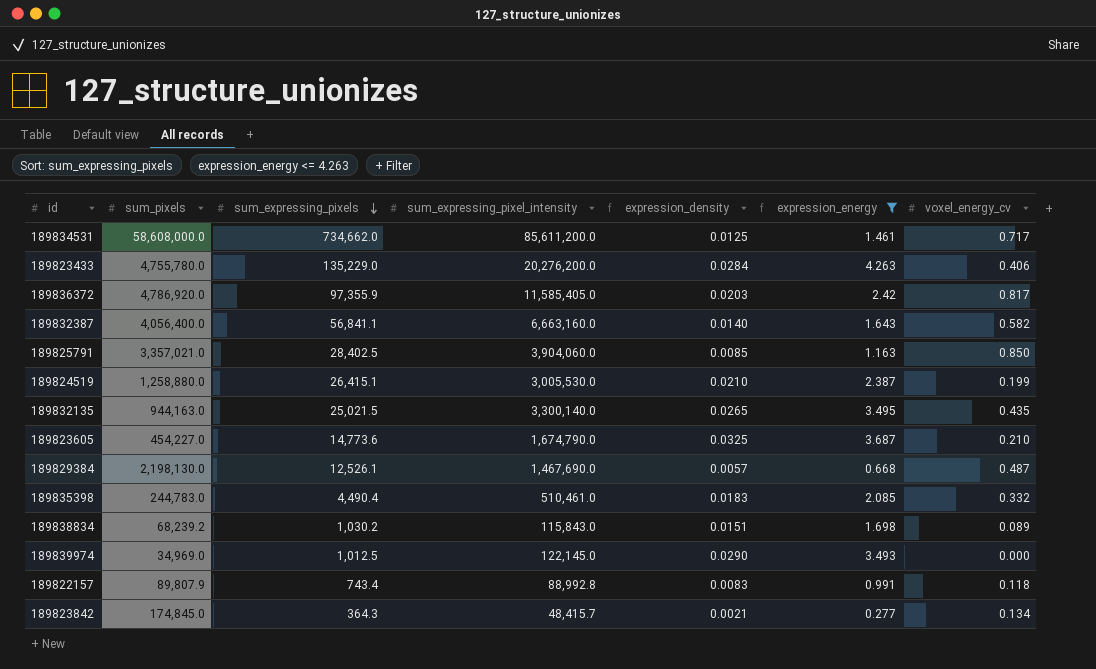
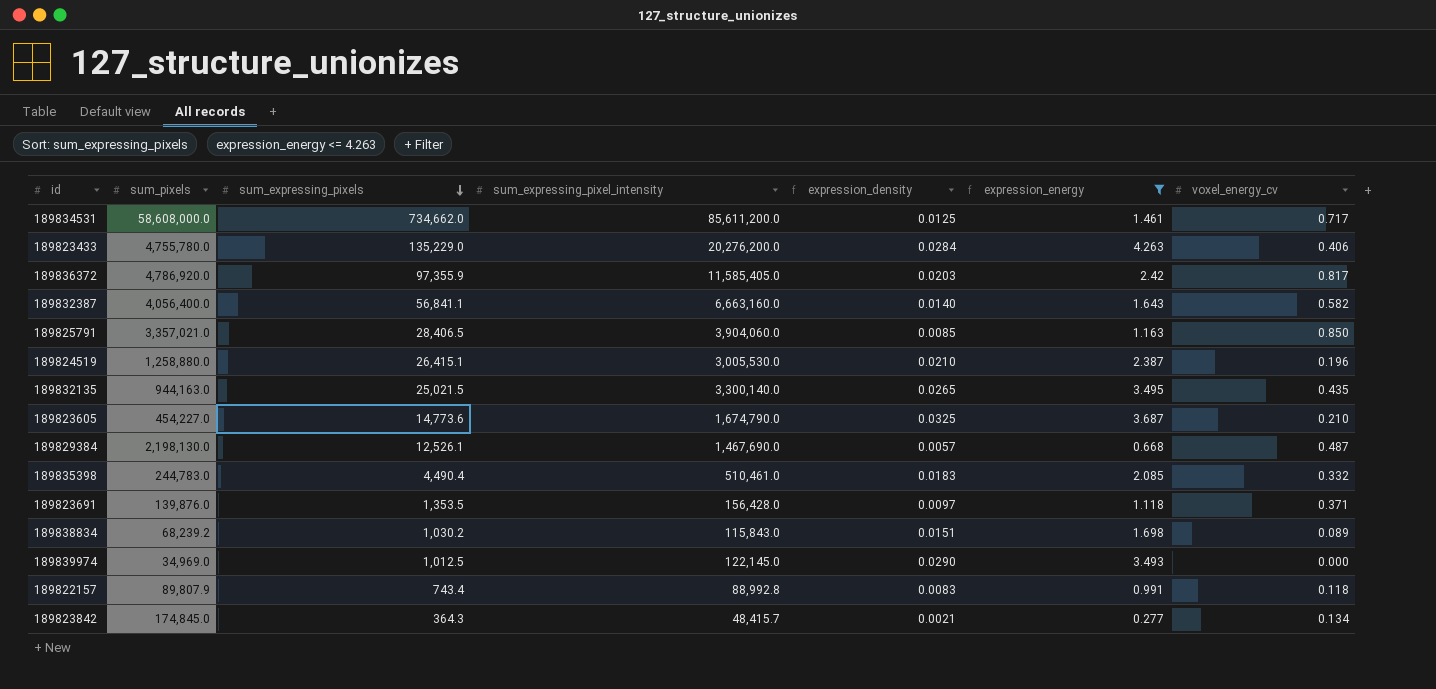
189825791 | sum_expressing_pixels: 28,402.5 -> 28,406.5
189824519 | voxel_energy_cv: 0.199 -> 0.196
row 189823691: none -> 139,876.0 | 1,353.5 | 156,428.0 | 0.0097 | 1.118 | 0.371

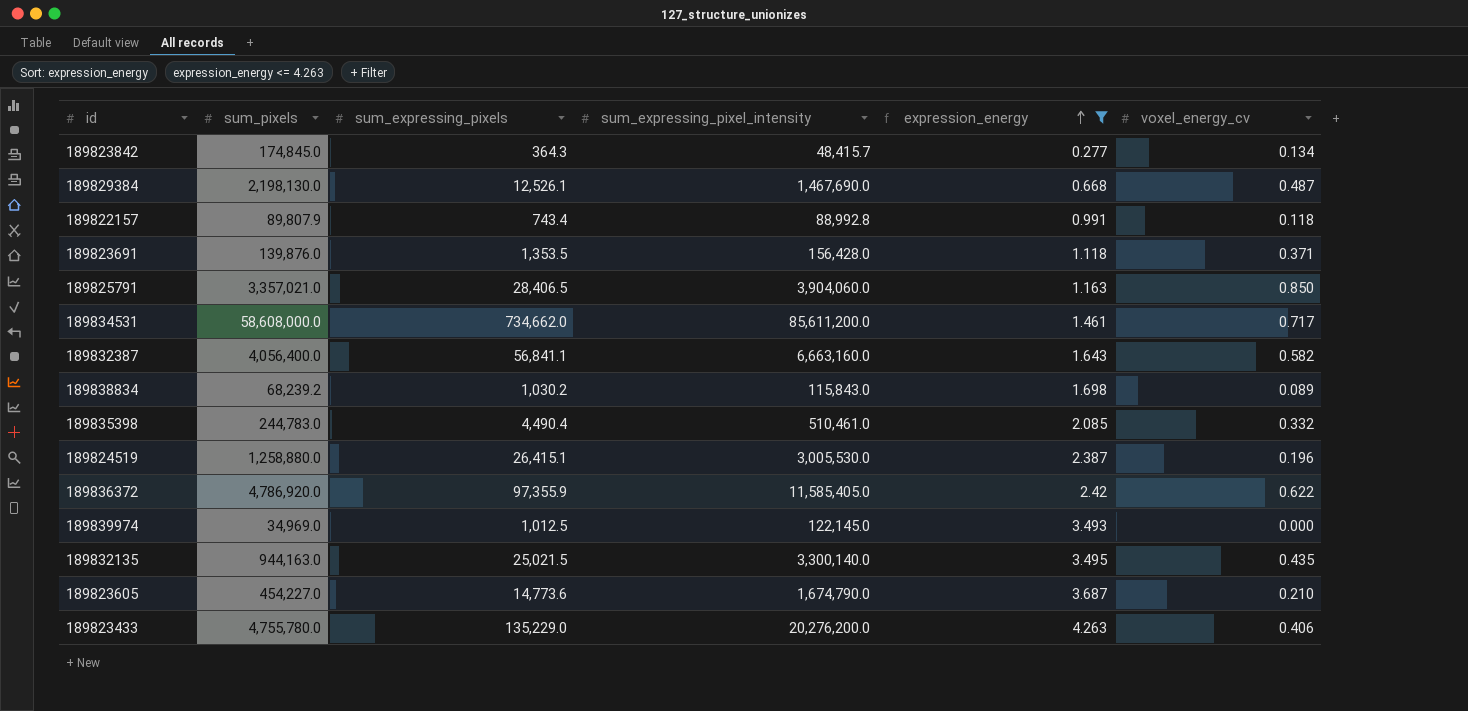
row order: sum_expressing_pixels descending -> expression_energy ascending
column expression_density | formula: [sum_expressing_pixels] / [sum_pixels] -> none
189836372 | voxel_energy_cv: 0.817 -> 0.622

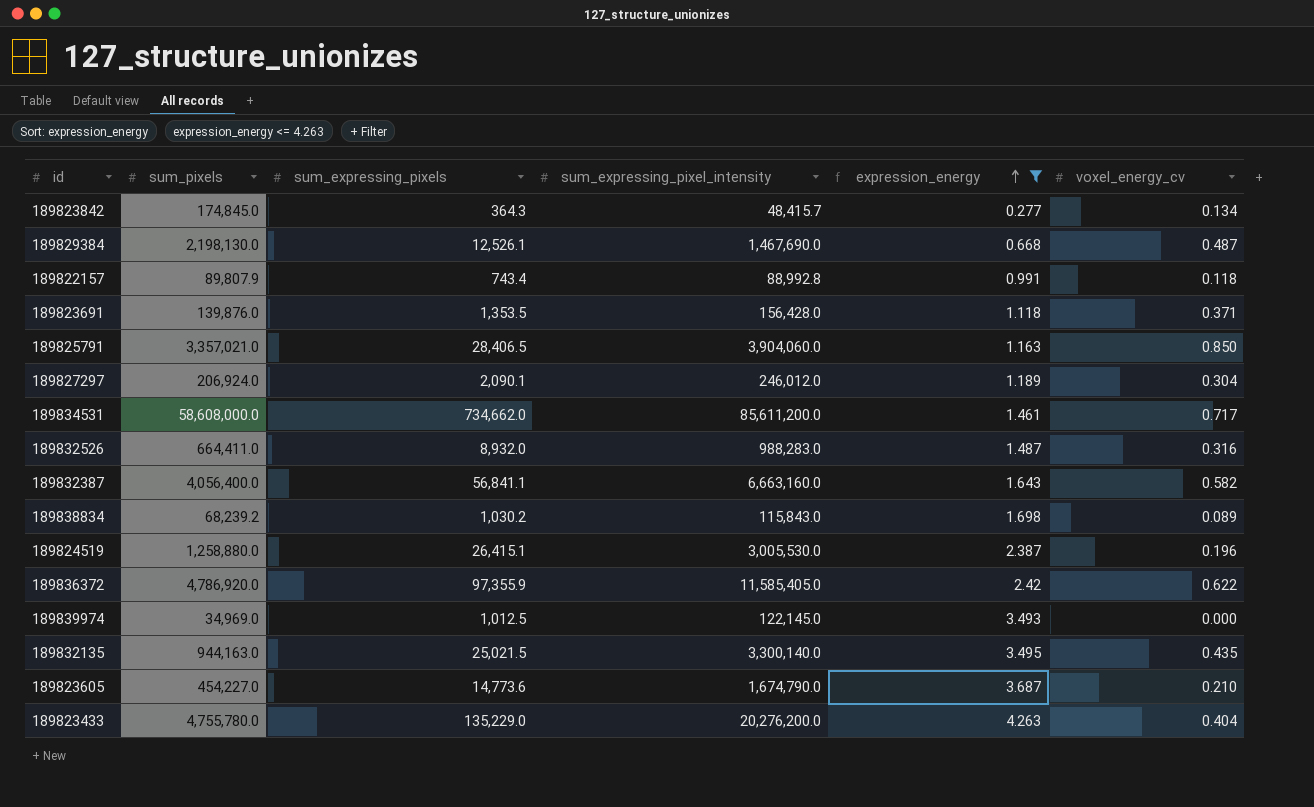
row 189835398: 244,783.0 | 4,490.4 | 510,461.0 | 2.085 | 0.332 -> none
row 189827297: none -> 206,924.0 | 2,090.1 | 246,012.0 | 1.189 | 0.304
row 189832526: none -> 664,411.0 | 8,932.0 | 988,283.0 | 1.487 | 0.316
189823433 | voxel_energy_cv: 0.406 -> 0.404

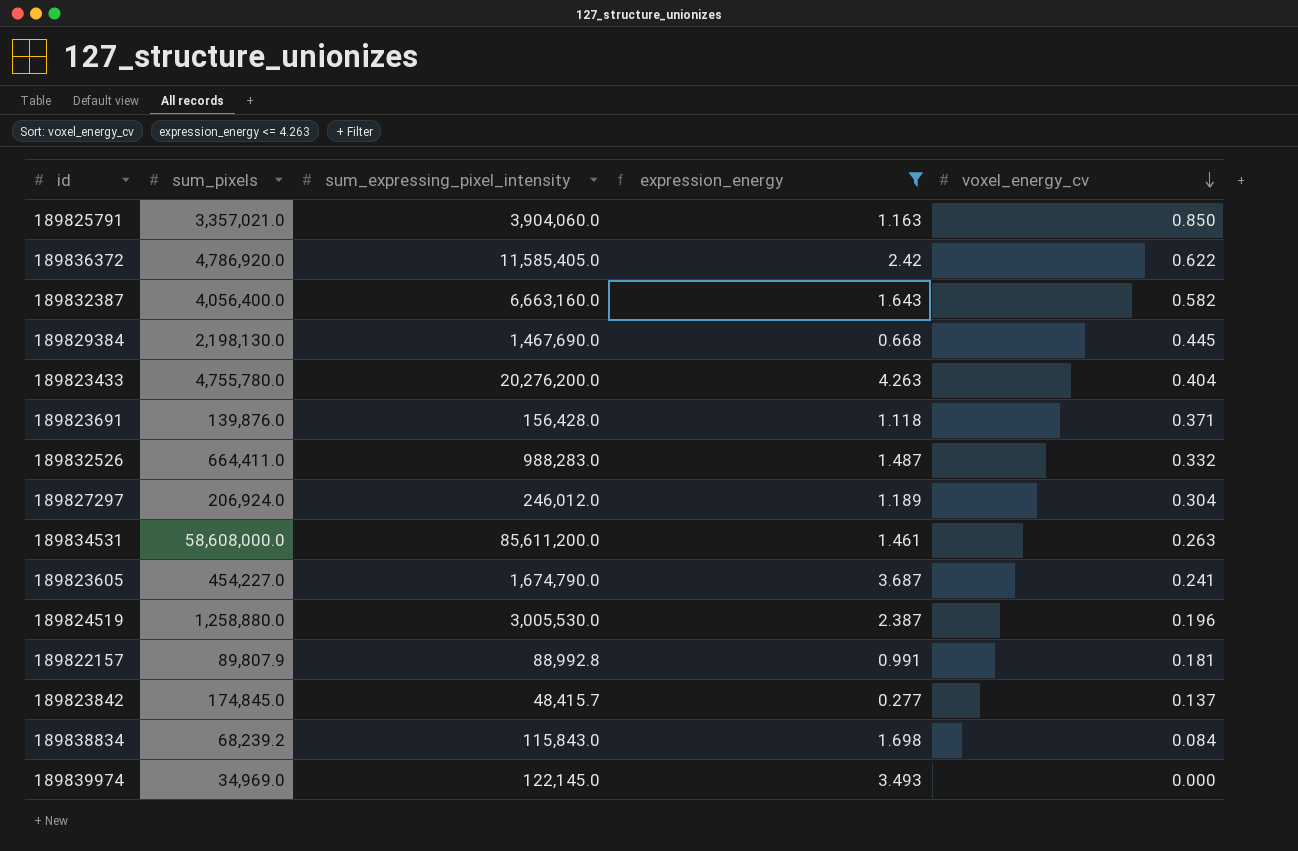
row order: expression_energy ascending -> voxel_energy_cv descending
column sum_expressing_pixels | position: 3 -> none
row 189832135: 944,163.0 | 25,021.5 | 3,300,140.0 | 3.495 | 0.435 -> none
189829384 | voxel_energy_cv: 0.487 -> 0.445
189832526 | voxel_energy_cv: 0.316 -> 0.332
189834531 | voxel_energy_cv: 0.717 -> 0.263
189823605 | voxel_energy_cv: 0.210 -> 0.241
189822157 | voxel_energy_cv: 0.118 -> 0.181
189823842 | voxel_energy_cv: 0.134 -> 0.137
189838834 | voxel_energy_cv: 0.089 -> 0.084

